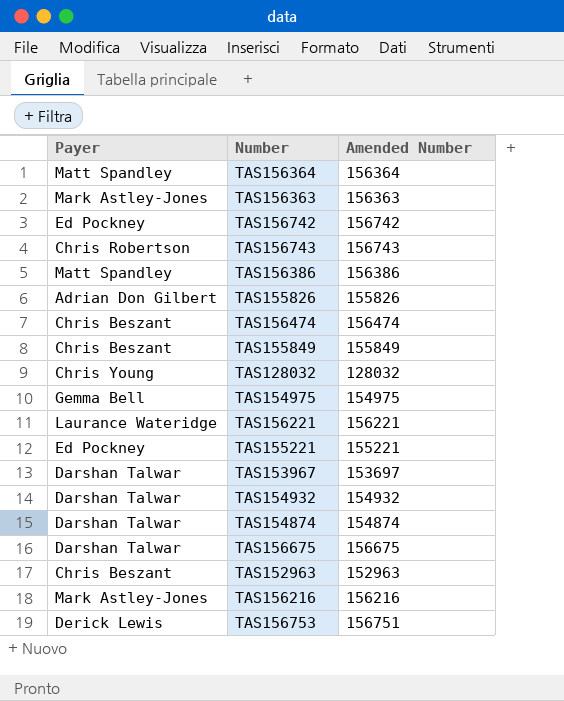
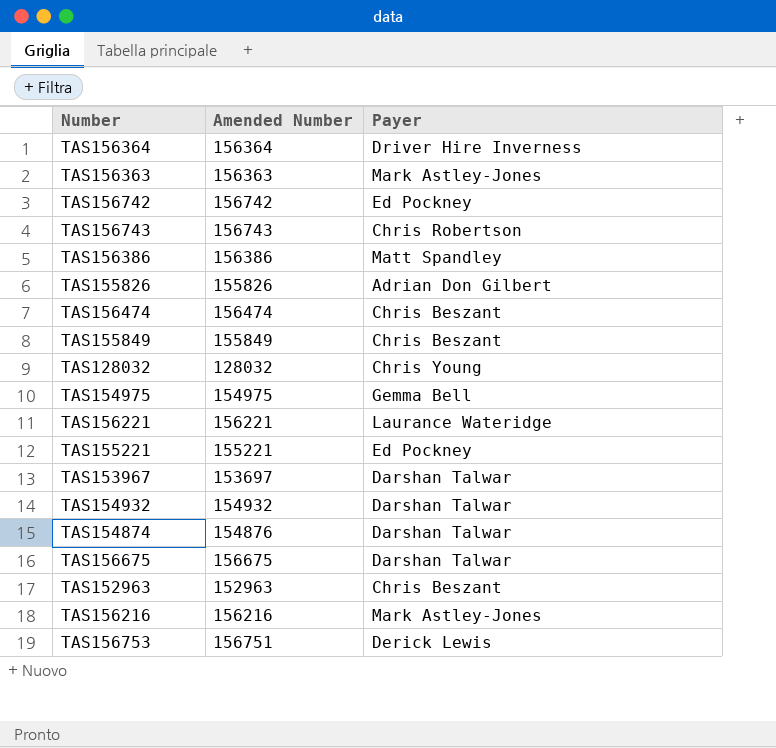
column Payer | position: 1 -> 3
TAS156364 | Payer: Matt Spandley -> Driver Hire Inverness
TAS154874 | Amended Number: 154874 -> 154876

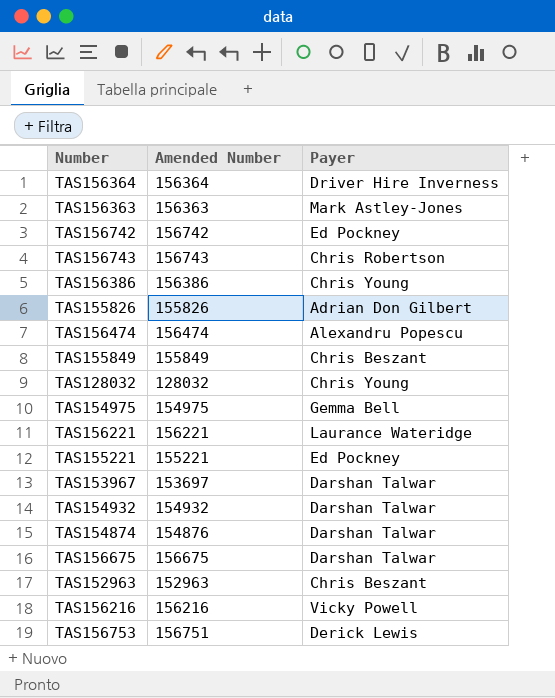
TAS156386 | Payer: Matt Spandley -> Chris Young
TAS156474 | Payer: Chris Beszant -> Alexandru Popescu
TAS156216 | Payer: Mark Astley-Jones -> Vicky Powell

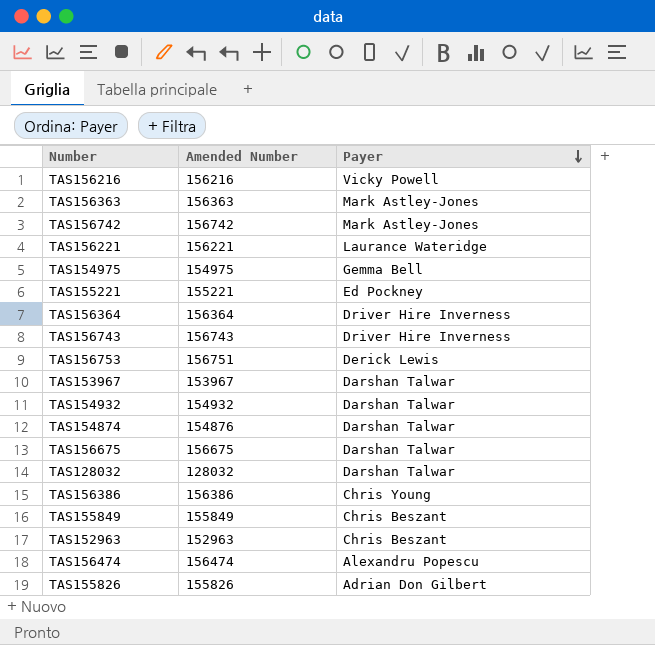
row order: none -> Payer descending
TAS156742 | Payer: Ed Pockney -> Mark Astley-Jones
TAS156743 | Payer: Chris Robertson -> Driver Hire Inverness
TAS153967 | Amended Number: 153697 -> 153967
TAS128032 | Payer: Chris Young -> Darshan Talwar

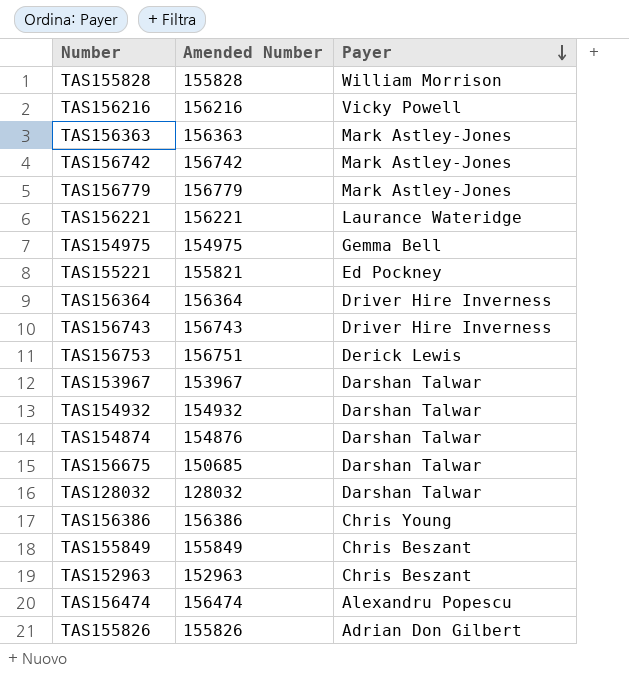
row TAS155828: none -> 155828 | William Morrison
row TAS156779: none -> 156779 | Mark Astley-Jones
TAS155221 | Amended Number: 155221 -> 155821
TAS156675 | Amended Number: 156675 -> 150685

